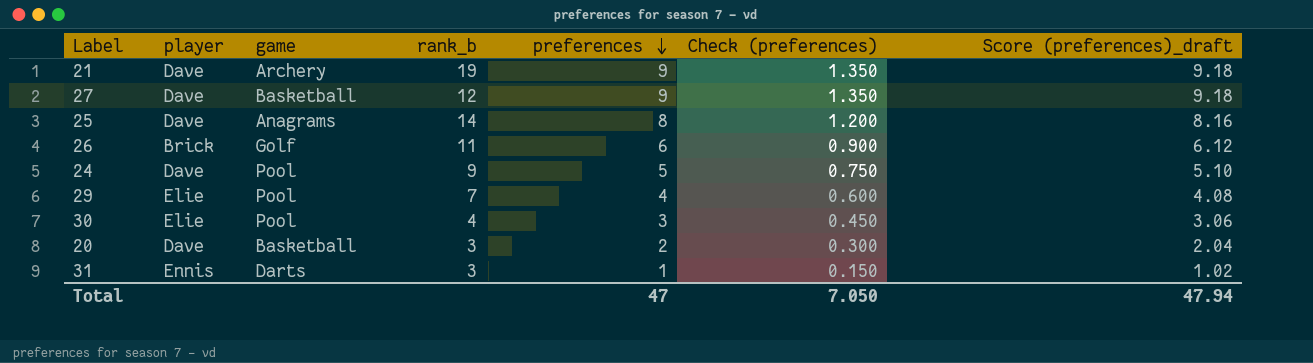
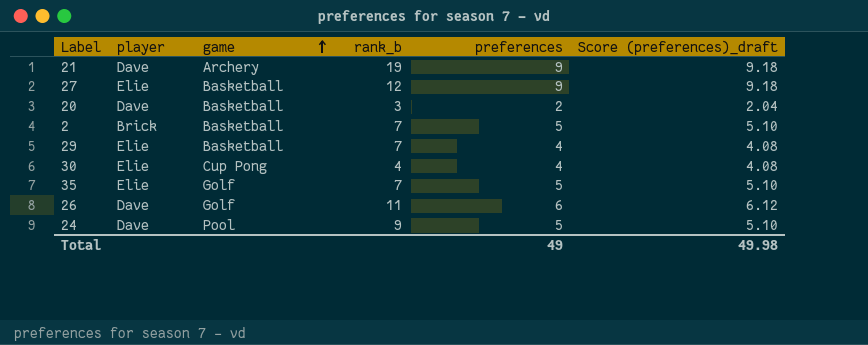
row order: preferences descending -> game ascending
column Check (preferences) | formula: [preferences] * 0.15 -> none
row 25: Dave | Anagrams | 14 | 8 | 1.200 | 8.16 -> none
row 31: Ennis | Darts | 3 | 1 | 0.150 | 1.02 -> none
27 | player: Dave -> Elie
row 2: none -> Brick | Basketball | 7 | 5 | 5.10
29 | game: Pool -> Basketball
30 | game: Pool -> Cup Pong
30 | preferences: 3 -> 4
30 | Score (preferences)_draft: 3.06 -> 4.08
row 35: none -> Elie | Golf | 7 | 5 | 5.10
26 | player: Brick -> Dave
Total | preferences: 47 -> 49
Total | Score (preferences)_draft: 47.94 -> 49.98

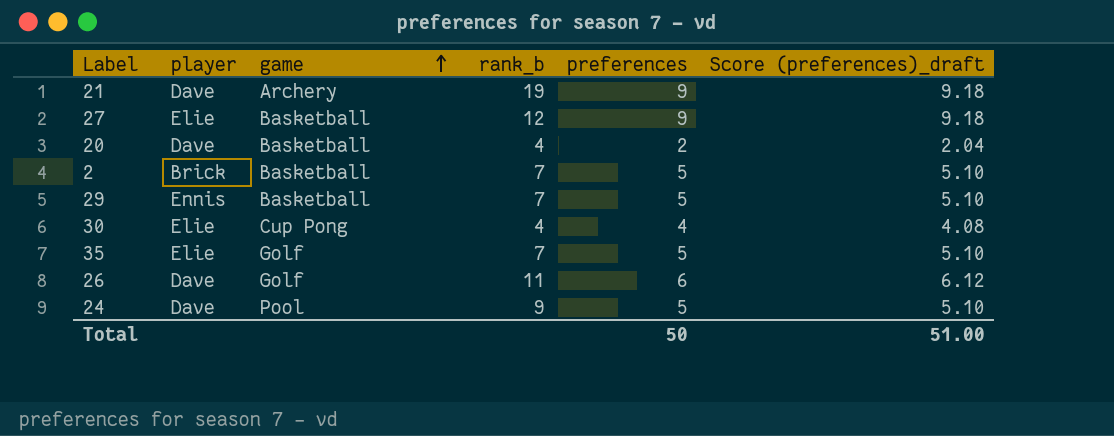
20 | rank_b: 3 -> 4
29 | player: Elie -> Ennis
29 | preferences: 4 -> 5
29 | Score (preferences)_draft: 4.08 -> 5.10
Total | preferences: 49 -> 50
Total | Score (preferences)_draft: 49.98 -> 51.00

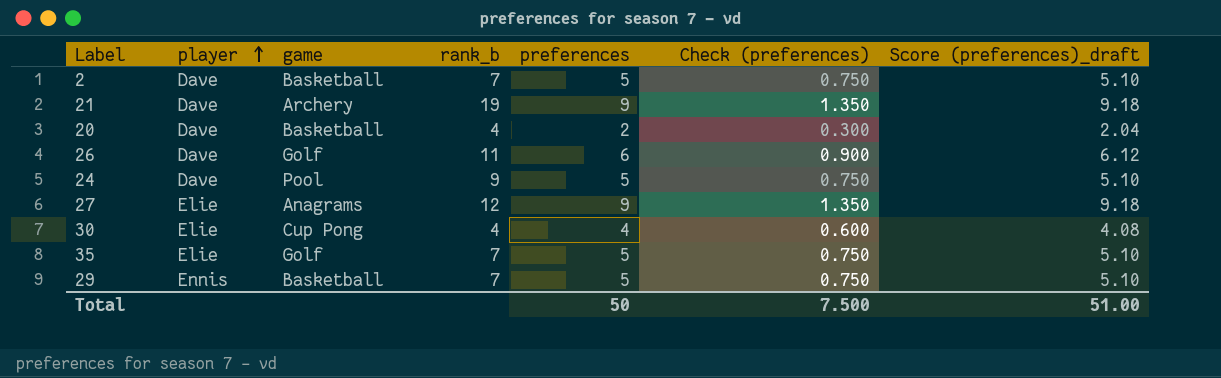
row order: game ascending -> player ascending
column Check (preferences) | formula: none -> [preferences] * 0.15
2 | player: Brick -> Dave
27 | game: Basketball -> Anagrams

